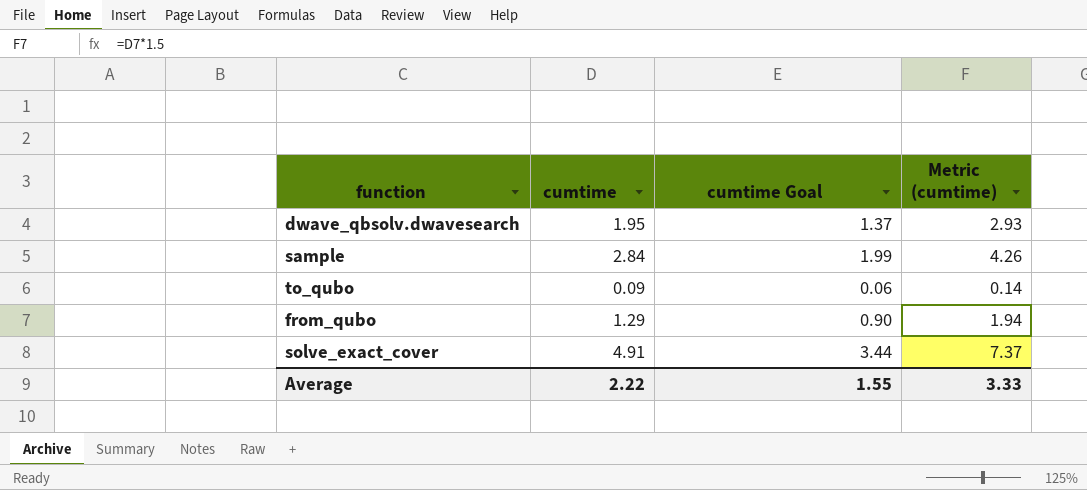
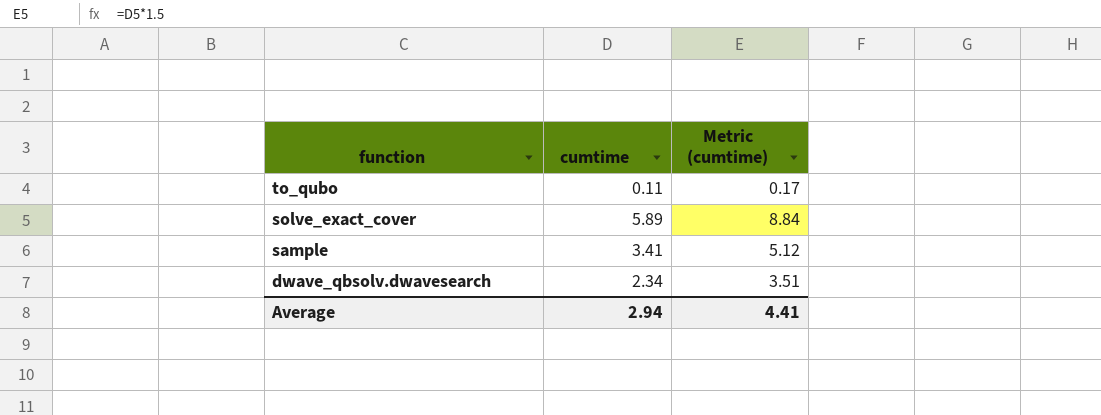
row order: none -> function descending
column cumtime Goal | formula: [cumtime] * 0.7 -> none
row from_qubo: 1.29 | 0.90 | 1.94 -> none
to_qubo | cumtime: 0.09 -> 0.11
to_qubo | Metric (cumtime): 0.14 -> 0.17
solve_exact_cover | cumtime: 4.91 -> 5.89
solve_exact_cover | Metric (cumtime): 7.37 -> 8.84
sample | cumtime: 2.84 -> 3.41
sample | Metric (cumtime): 4.26 -> 5.12
dwave_qbsolv.dwavesearch | cumtime: 1.95 -> 2.34
dwave_qbsolv.dwavesearch | Metric (cumtime): 2.93 -> 3.51
Average | cumtime: 2.22 -> 2.94
Average | Metric (cumtime): 3.33 -> 4.41

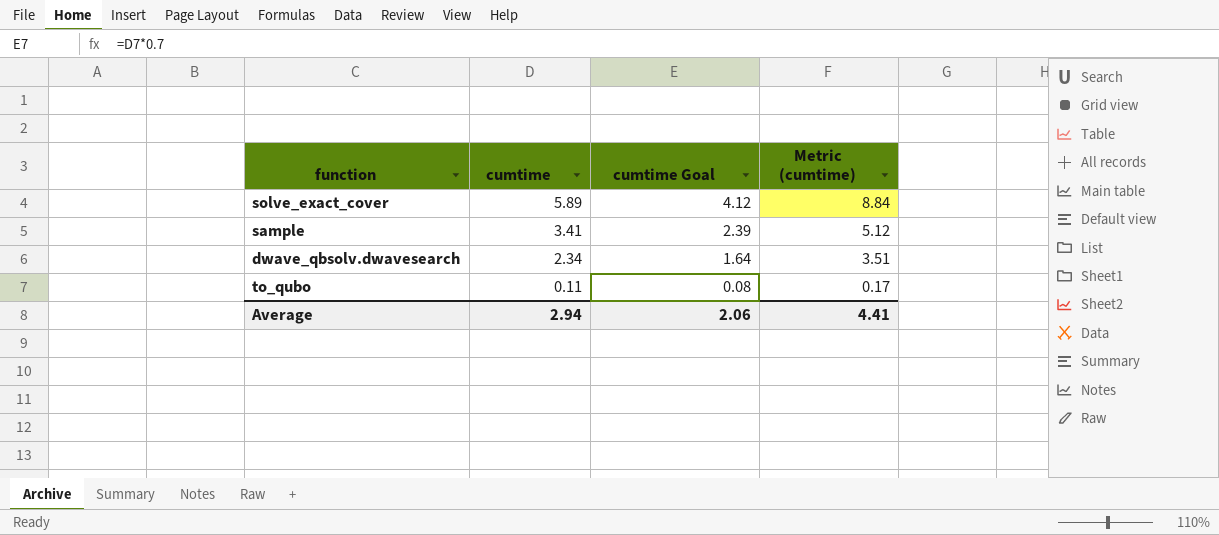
row order: function descending -> cumtime descending
column cumtime Goal | formula: none -> [cumtime] * 0.7

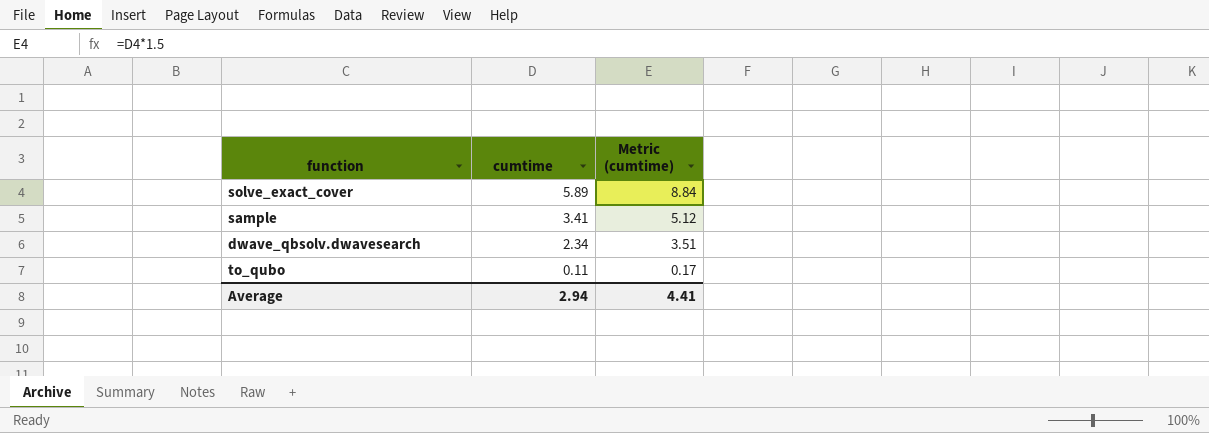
column cumtime Goal | formula: [cumtime] * 0.7 -> none

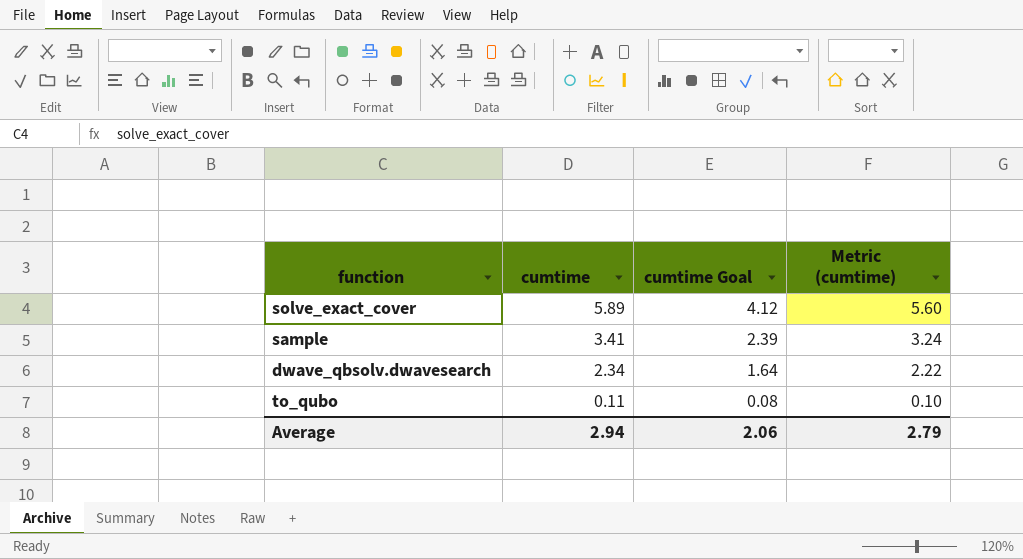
column cumtime Goal | formula: none -> [cumtime] * 0.7
column Metric (cumtime) | formula: [cumtime] * 1.5 -> [cumtime] * 0.95
Average | Metric (cumtime): 4.41 -> 2.79

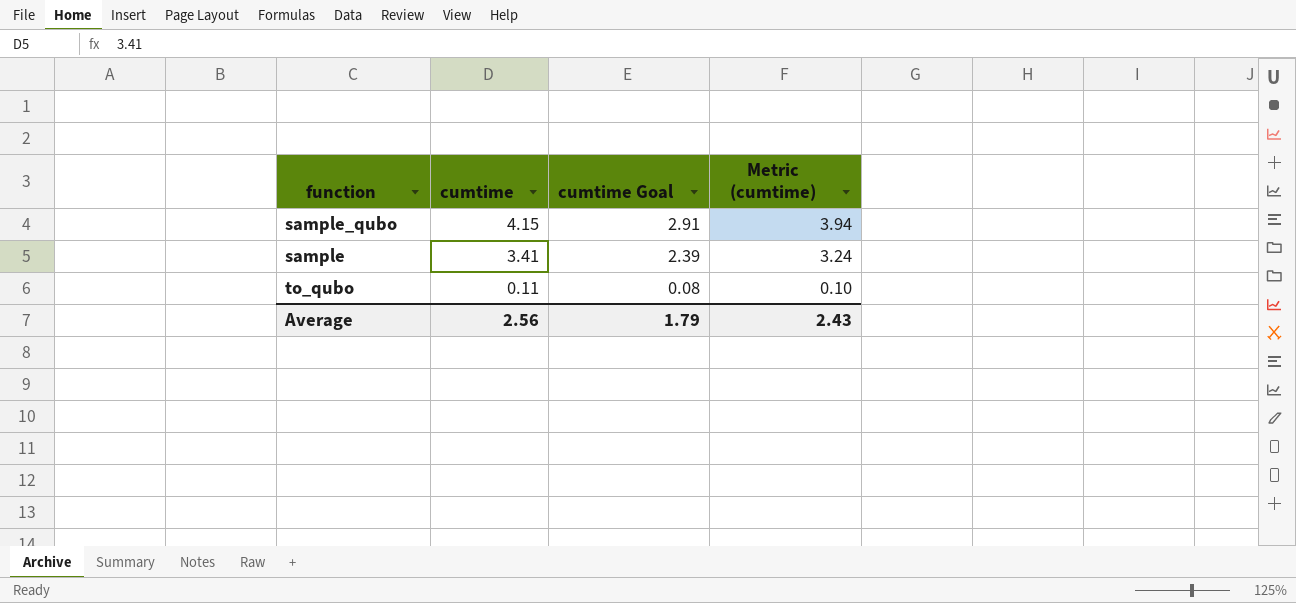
row solve_exact_cover: 5.89 | 4.12 | 5.60 -> none
row dwave_qbsolv.dwavesearch: 2.34 | 1.64 | 2.22 -> none
row sample_qubo: none -> 4.15 | 2.91 | 3.94
Average | cumtime: 2.94 -> 2.56
Average | cumtime Goal: 2.06 -> 1.79
Average | Metric (cumtime): 2.79 -> 2.43

